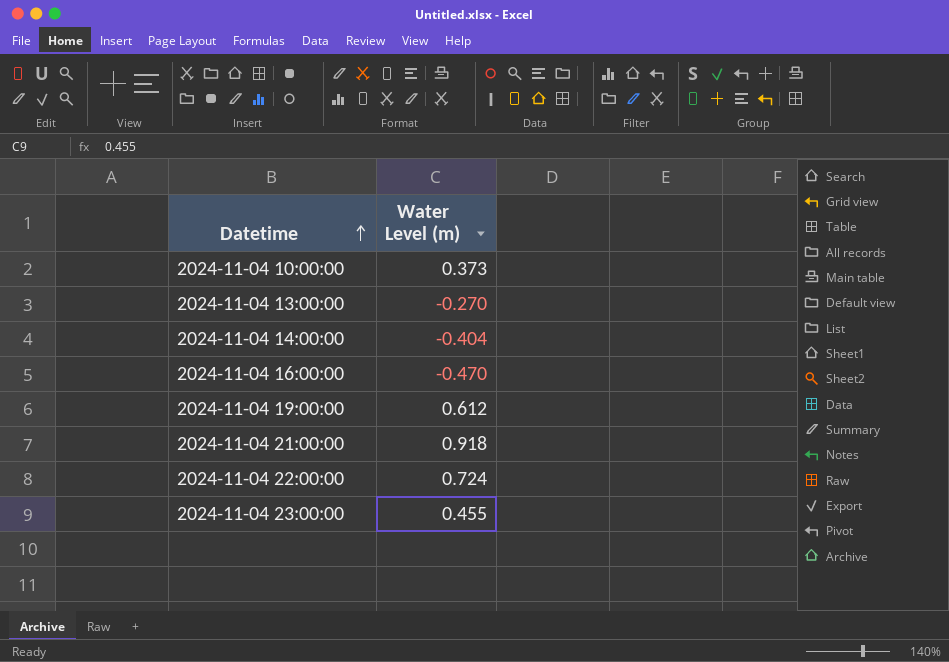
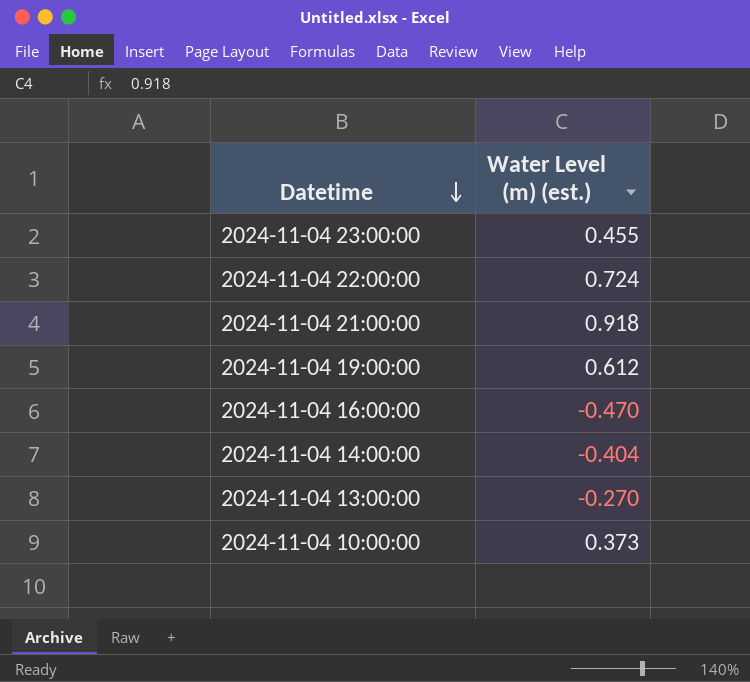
row order: Datetime ascending -> Datetime descending
column name: Water Level (m) -> Water Level (m) (est.)

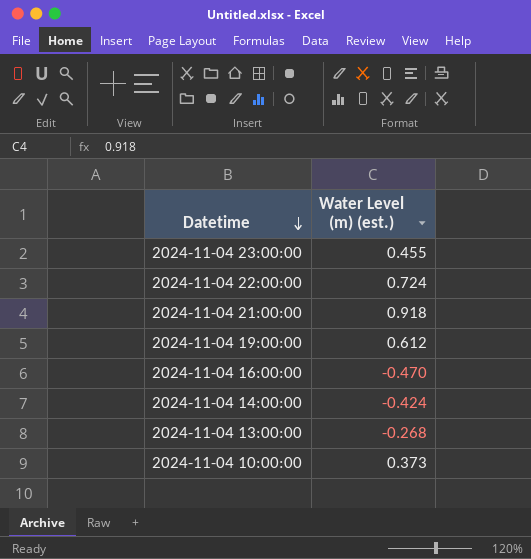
2024-11-04 14:00:00 | Water Level (m) (est.): -0.404 -> -0.424
2024-11-04 13:00:00 | Water Level (m) (est.): -0.270 -> -0.268

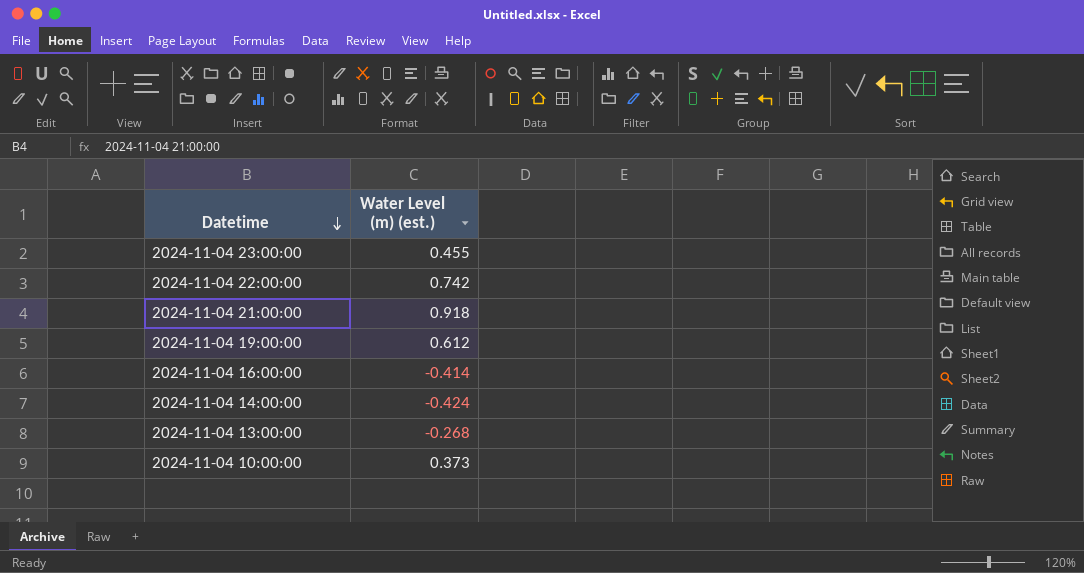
2024-11-04 22:00:00 | Water Level (m) (est.): 0.724 -> 0.742
2024-11-04 16:00:00 | Water Level (m) (est.): -0.470 -> -0.414

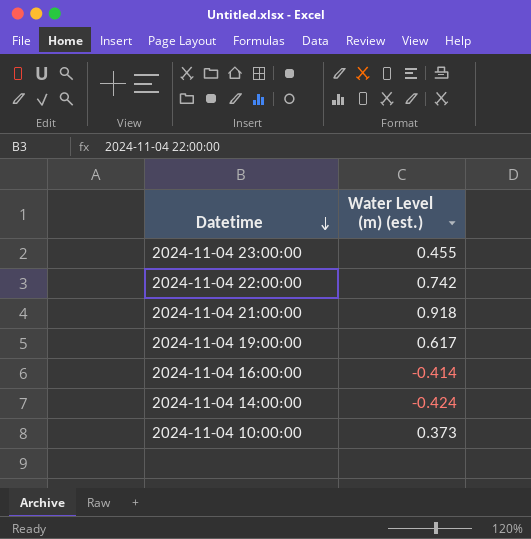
row 2024-11-04 13:00:00: -0.268 -> none
2024-11-04 19:00:00 | Water Level (m) (est.): 0.612 -> 0.617

